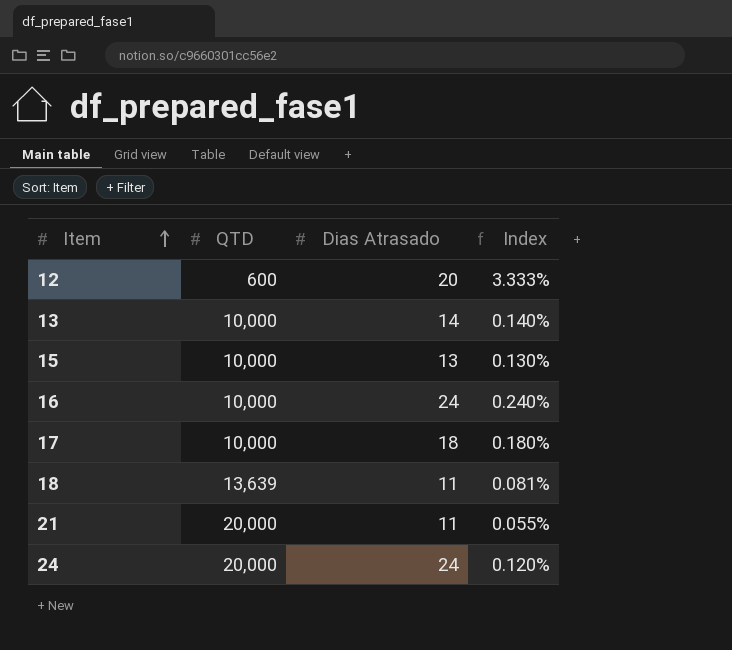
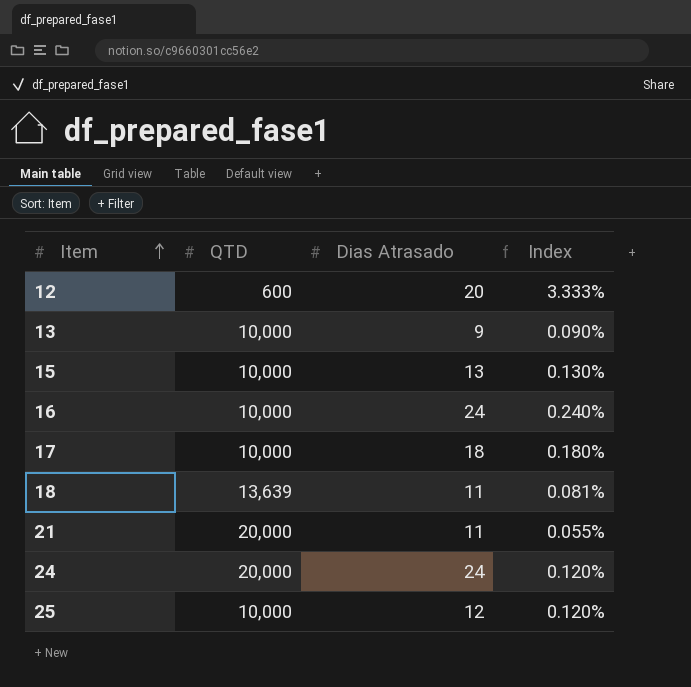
13 | Dias Atrasado: 14 -> 9
13 | Index: 0.140% -> 0.090%
row 25: none -> 10,000 | 12 | 0.120%

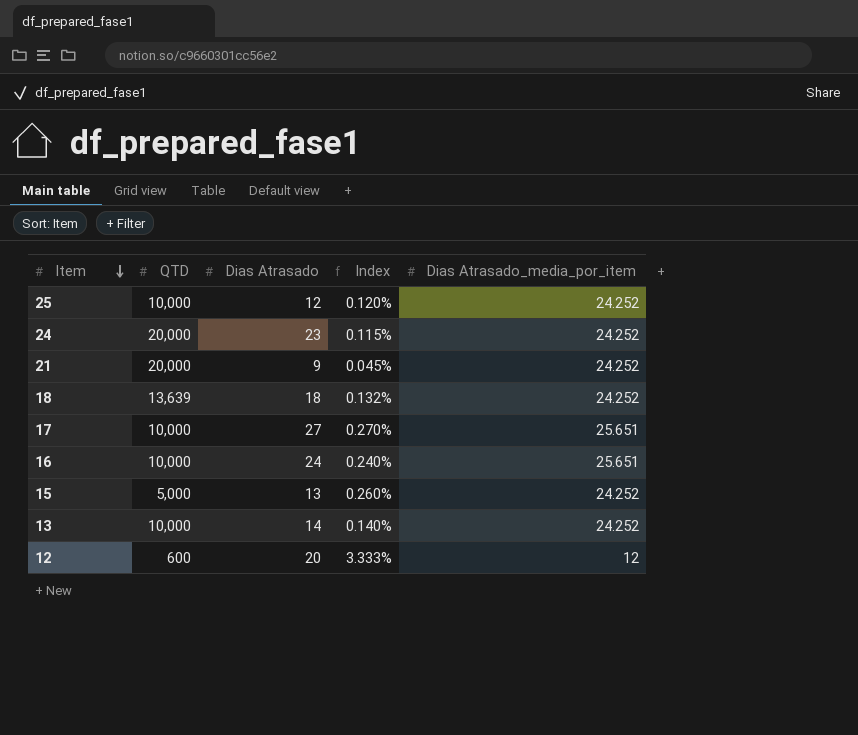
row order: Item ascending -> Item descending
column Dias Atrasado_media_por_item | position: none -> 5
24 | Dias Atrasado: 24 -> 23
24 | Index: 0.120% -> 0.115%
21 | Dias Atrasado: 11 -> 9
21 | Index: 0.055% -> 0.045%
18 | Dias Atrasado: 11 -> 18
18 | Index: 0.081% -> 0.132%
17 | Dias Atrasado: 18 -> 27
17 | Index: 0.180% -> 0.270%
15 | QTD: 10,000 -> 5,000
15 | Index: 0.130% -> 0.260%
13 | Dias Atrasado: 9 -> 14
13 | Index: 0.090% -> 0.140%

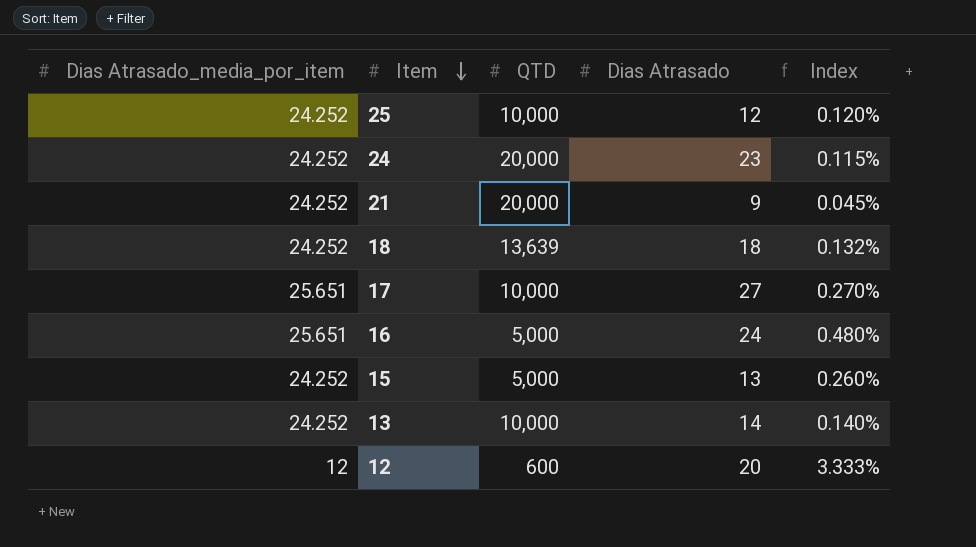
column Dias Atrasado_media_por_item | position: 5 -> 1
16 | QTD: 10,000 -> 5,000
16 | Index: 0.240% -> 0.480%

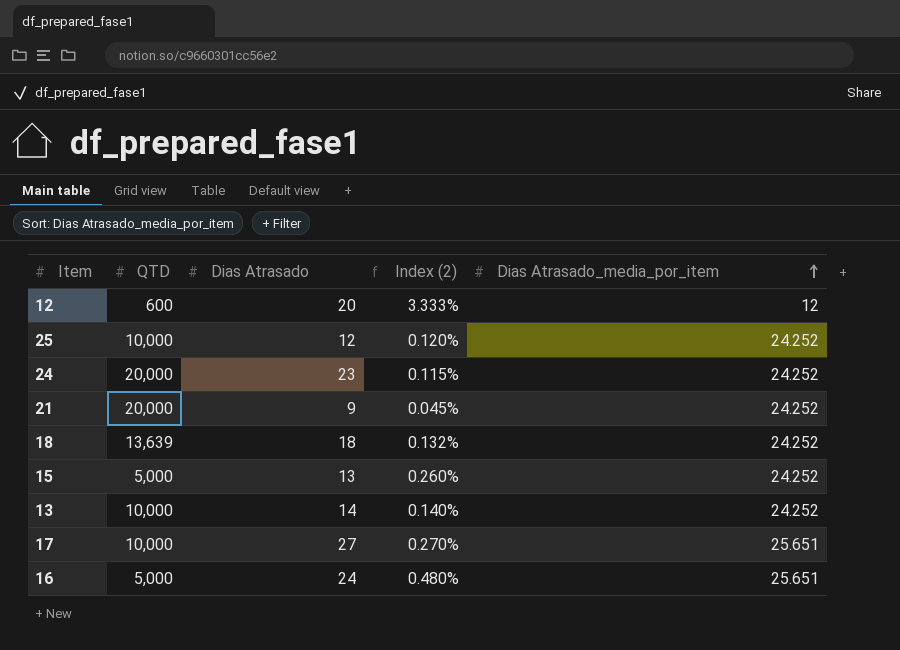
row order: Item descending -> Dias Atrasado_media_por_item ascending
column name: Index -> Index (2)
column Dias Atrasado_media_por_item | position: 1 -> 5

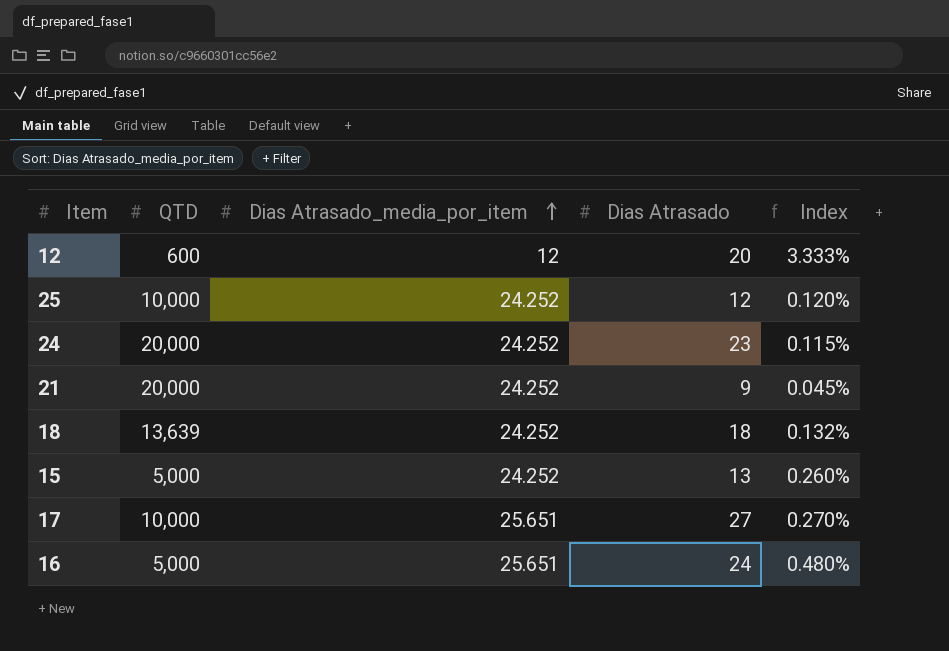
column Dias Atrasado_media_por_item | position: 5 -> 3
column name: Index (2) -> Index
row 13: 10,000 | 14 | 0.140% | 24.252 -> none

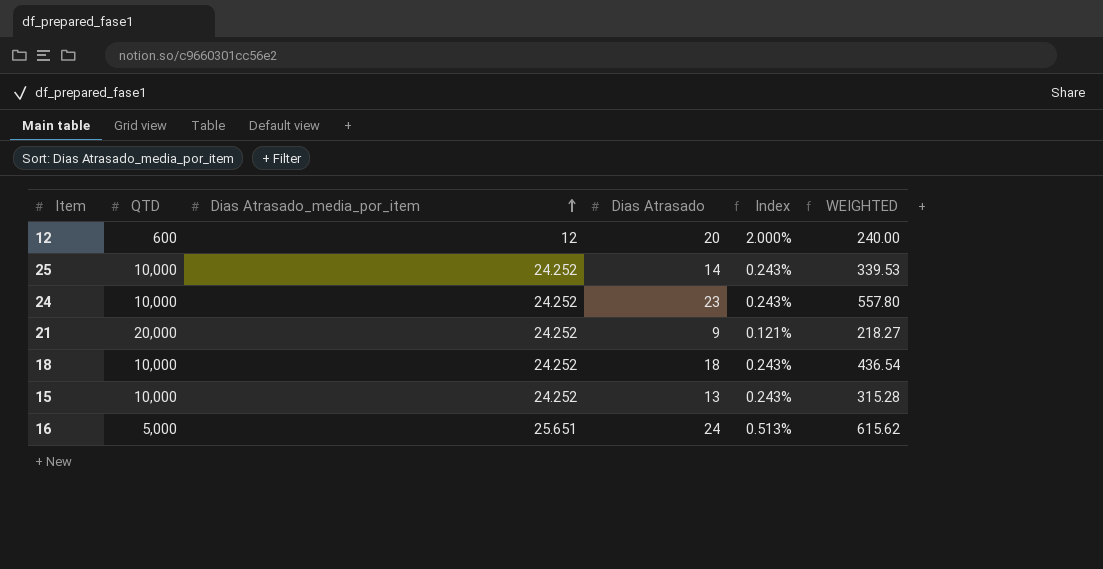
column Index | formula: [Dias Atrasado] / [QTD] -> [Dias Atrasado_media_por_item] / [QTD]
column WEIGHTED | formula: none -> [Dias Atrasado_media_por_item] * [Dias Atrasado]
row 17: 10,000 | 25.651 | 27 | 0.270% -> none
25 | Dias Atrasado: 12 -> 14
24 | QTD: 20,000 -> 10,000
18 | QTD: 13,639 -> 10,000
15 | QTD: 5,000 -> 10,000

